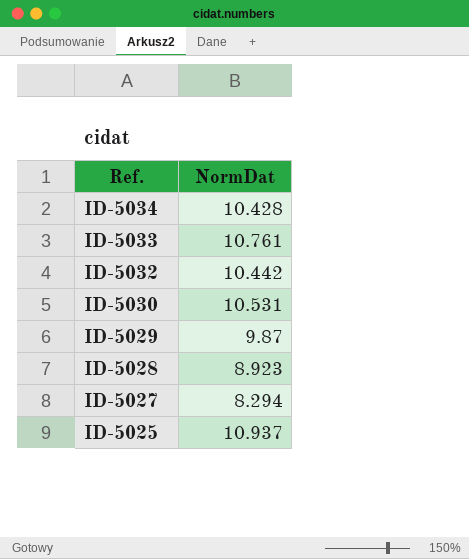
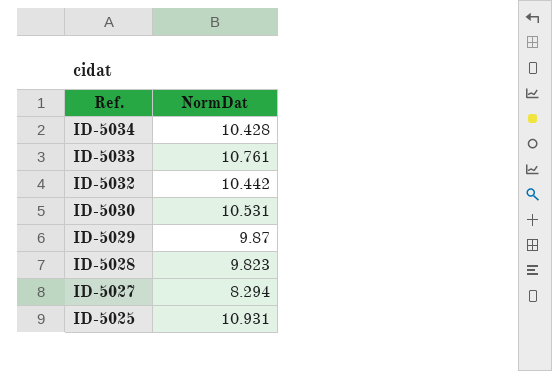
ID-5028 | NormDat: 8.923 -> 9.823
ID-5025 | NormDat: 10.937 -> 10.931

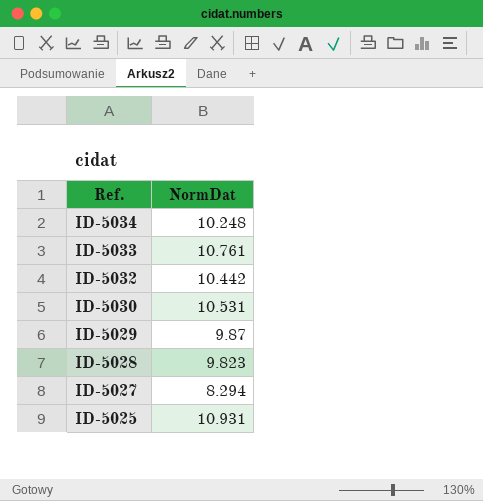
ID-5034 | NormDat: 10.428 -> 10.248

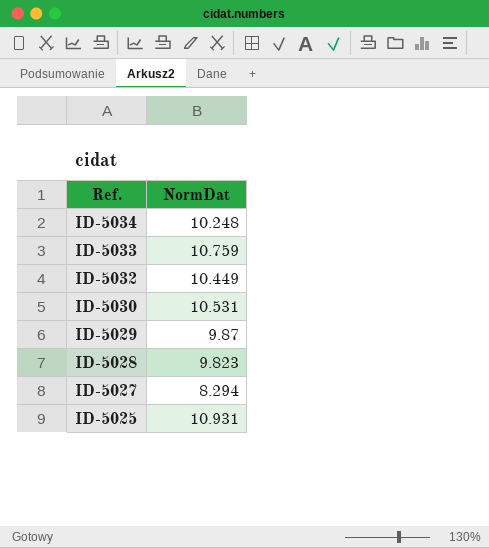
ID-5033 | NormDat: 10.761 -> 10.759
ID-5032 | NormDat: 10.442 -> 10.449

